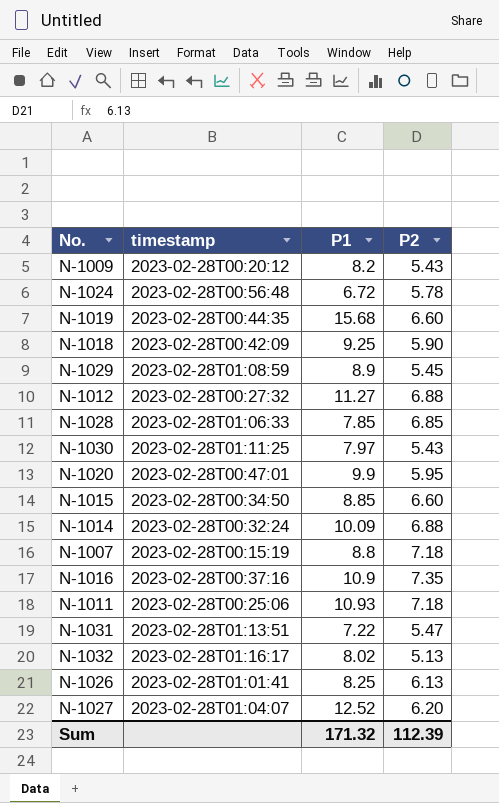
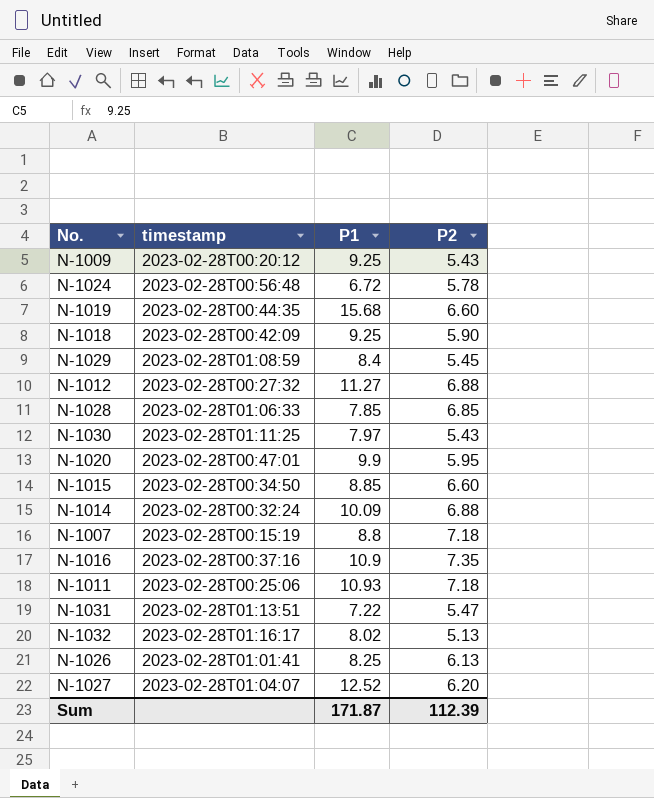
N-1009 | P1: 8.2 -> 9.25
N-1029 | P1: 8.9 -> 8.4
Sum | P1: 171.32 -> 171.87

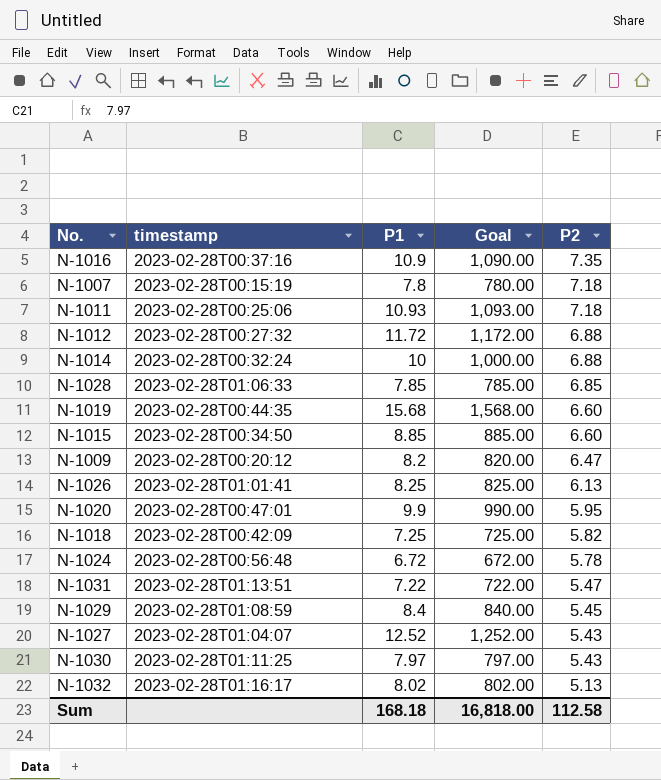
row order: none -> P2 descending
column Goal | formula: none -> [P1] * 100
N-1007 | P1: 8.8 -> 7.8
N-1012 | P1: 11.27 -> 11.72
N-1014 | P1: 10.09 -> 10
N-1009 | P1: 9.25 -> 8.2
N-1009 | P2: 5.43 -> 6.47
N-1018 | P1: 9.25 -> 7.25
N-1018 | P2: 5.90 -> 5.82
N-1027 | P2: 6.20 -> 5.43
Sum | P1: 171.87 -> 168.18
Sum | P2: 112.39 -> 112.58

